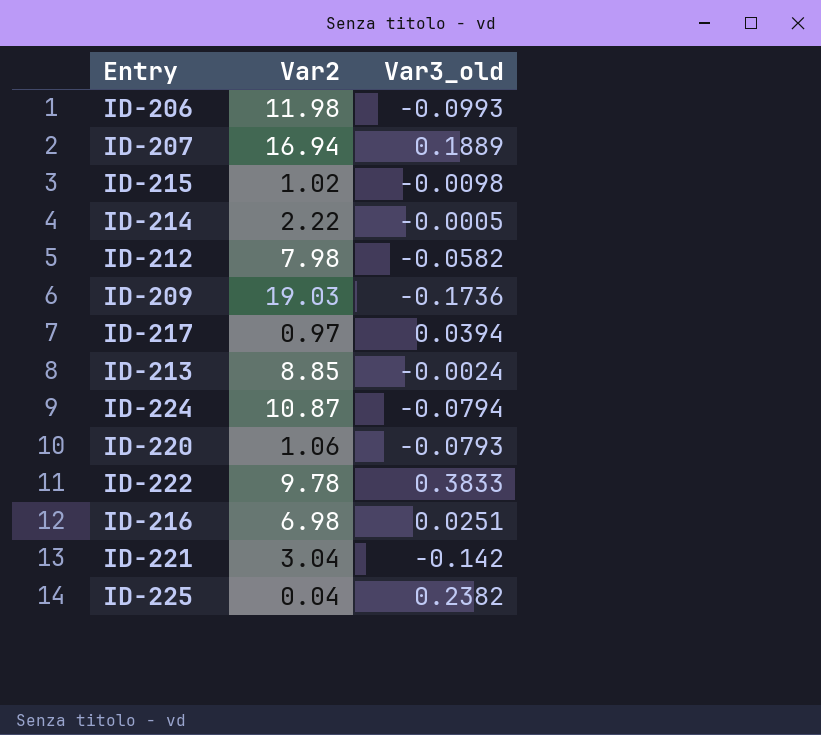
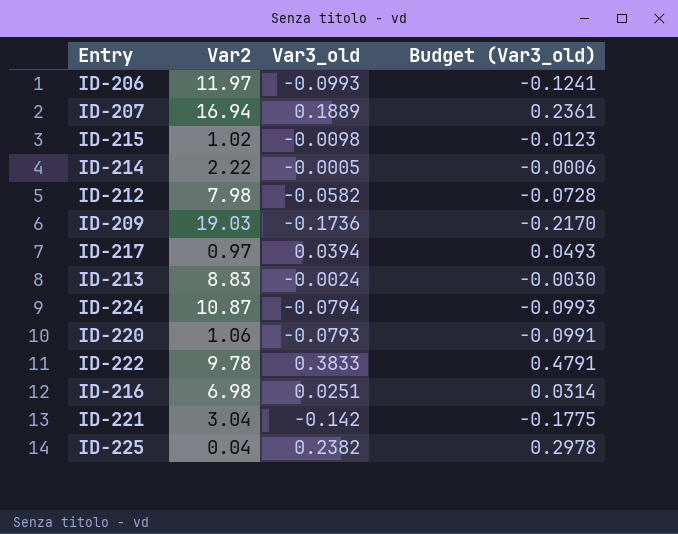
column Budget (Var3_old) | formula: none -> [Var3_old] * 1.25
ID-206 | Var2: 11.98 -> 11.97
ID-213 | Var2: 8.85 -> 8.83

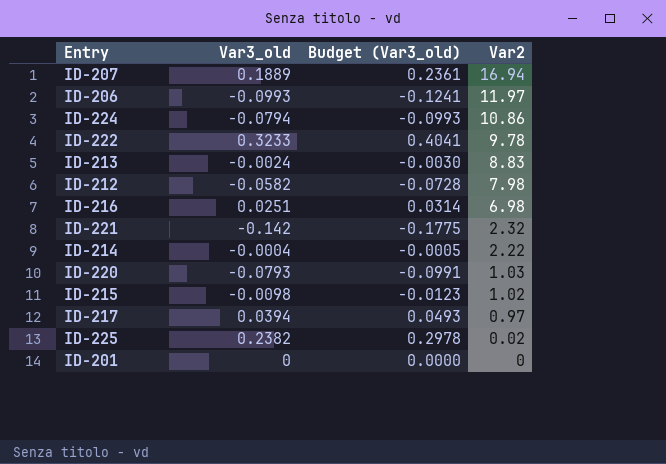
row order: none -> Var2 descending
column Var2 | position: 2 -> 4
row ID-209: 19.03 | -0.1736 | -0.2170 -> none
ID-224 | Var2: 10.87 -> 10.86
ID-222 | Var3_old: 0.3833 -> 0.3233
ID-222 | Budget (Var3_old): 0.4791 -> 0.4041
ID-221 | Var2: 3.04 -> 2.32
ID-214 | Var3_old: -0.0005 -> -0.0004
ID-214 | Budget (Var3_old): -0.0006 -> -0.0005
ID-220 | Var2: 1.06 -> 1.03
ID-225 | Var2: 0.04 -> 0.02
row ID-201: none -> 0 | 0.0000 | 0

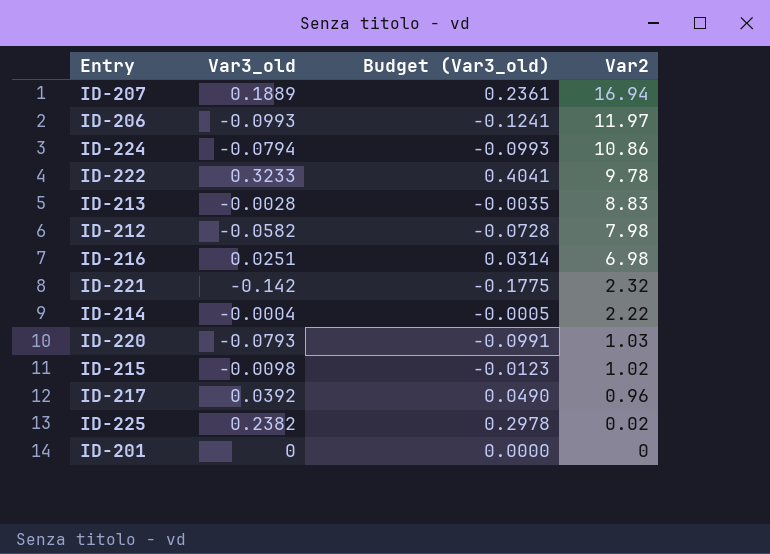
ID-213 | Var3_old: -0.0024 -> -0.0028
ID-213 | Budget (Var3_old): -0.0030 -> -0.0035
ID-217 | Var3_old: 0.0394 -> 0.0392
ID-217 | Budget (Var3_old): 0.0493 -> 0.0490
ID-217 | Var2: 0.97 -> 0.96

